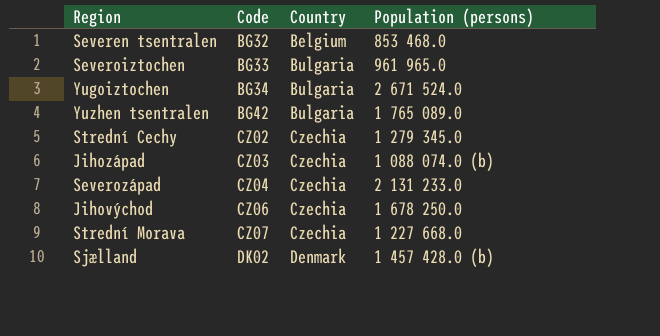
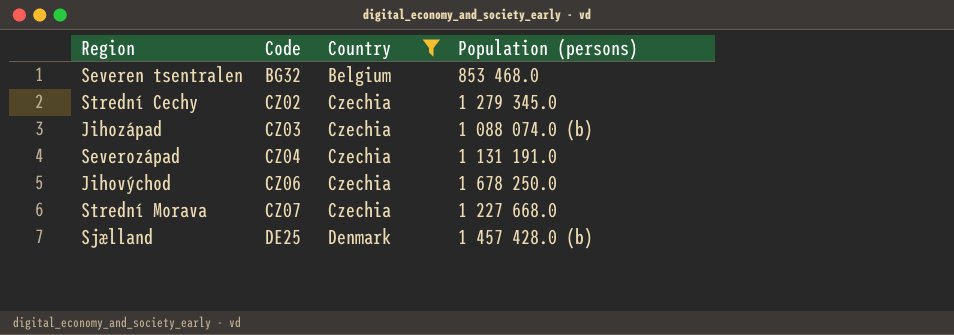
filter: none -> Country != Bulgaria
Severozápad | Population (persons): 2 131 233.0 -> 1 131 191.0
Sjælland | Code: DK02 -> DE25

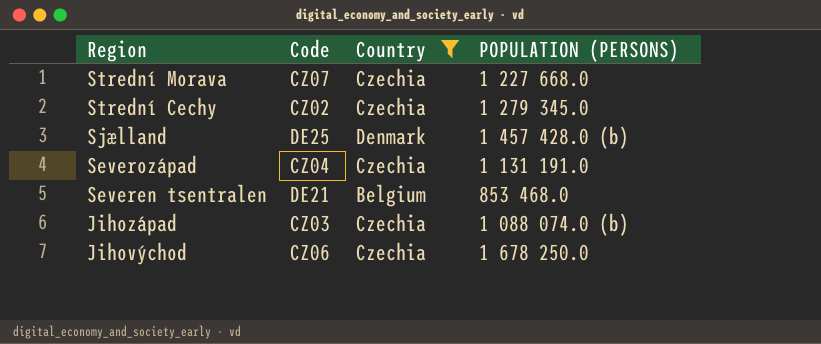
row order: Code ascending -> Region descending
column name: Population (persons) -> POPULATION (PERSONS)
Severen tsentralen | Code: BG32 -> DE21

